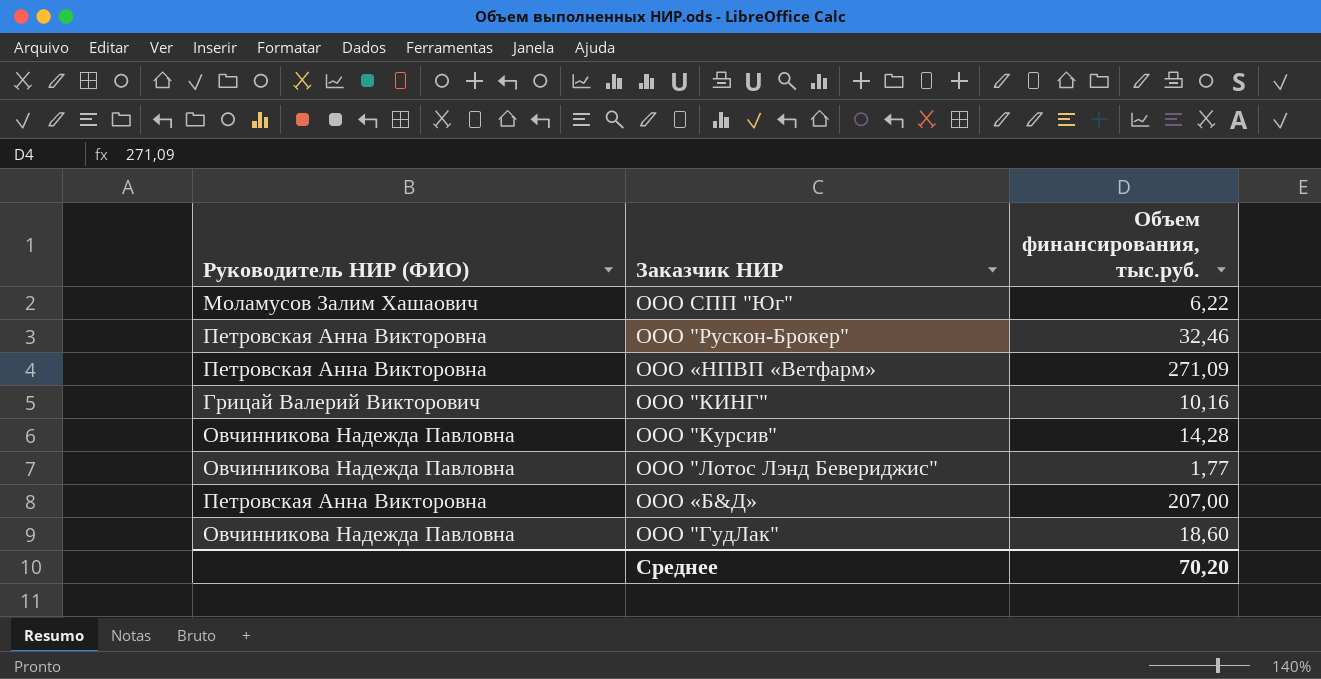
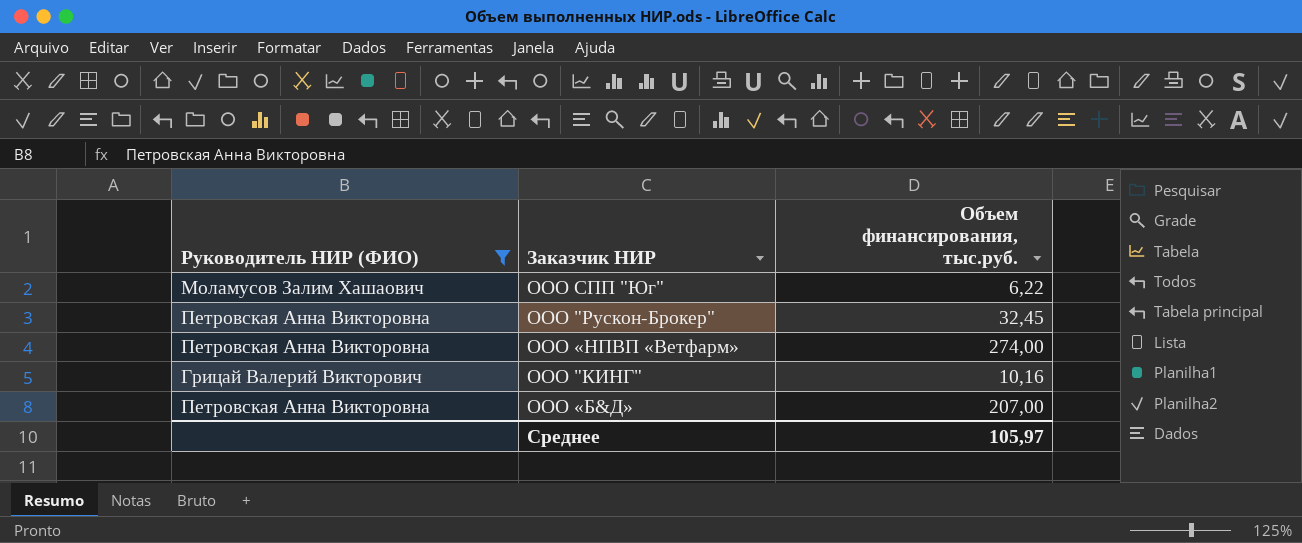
filter: none -> Руководитель НИР (ФИО) != Овчинникова Надежда Павловна
ООО "Рускон-Брокер" | Объем финансирования, тыс.руб.: 32,46 -> 32,45
ООО «НПВП «Ветфарм» | Объем финансирования, тыс.руб.: 271,09 -> 274,00
Среднее | Объем финансирования, тыс.руб.: 70,20 -> 105,97

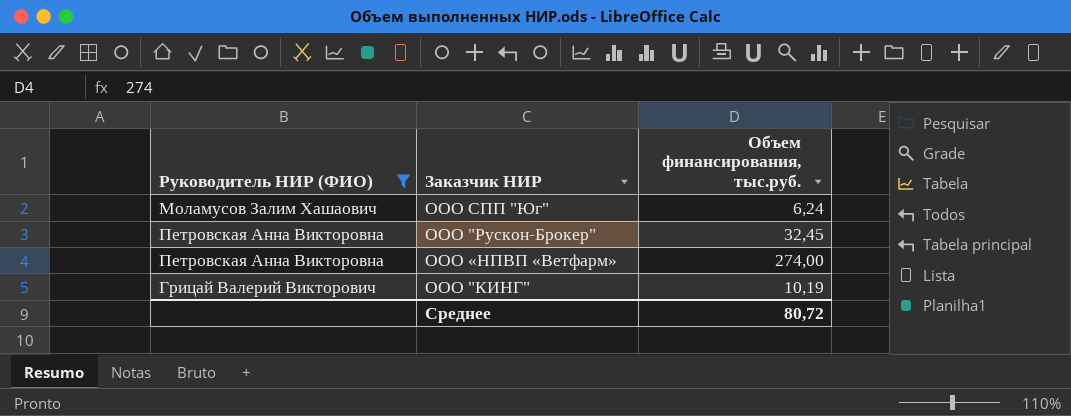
row ООО «Б&Д»: Петровская Анна Викторовна | 207,00 -> none
ООО СПП "Юг" | Объем финансирования, тыс.руб.: 6,22 -> 6,24
ООО "КИНГ" | Объем финансирования, тыс.руб.: 10,16 -> 10,19
Среднее | Объем финансирования, тыс.руб.: 105,97 -> 80,72

